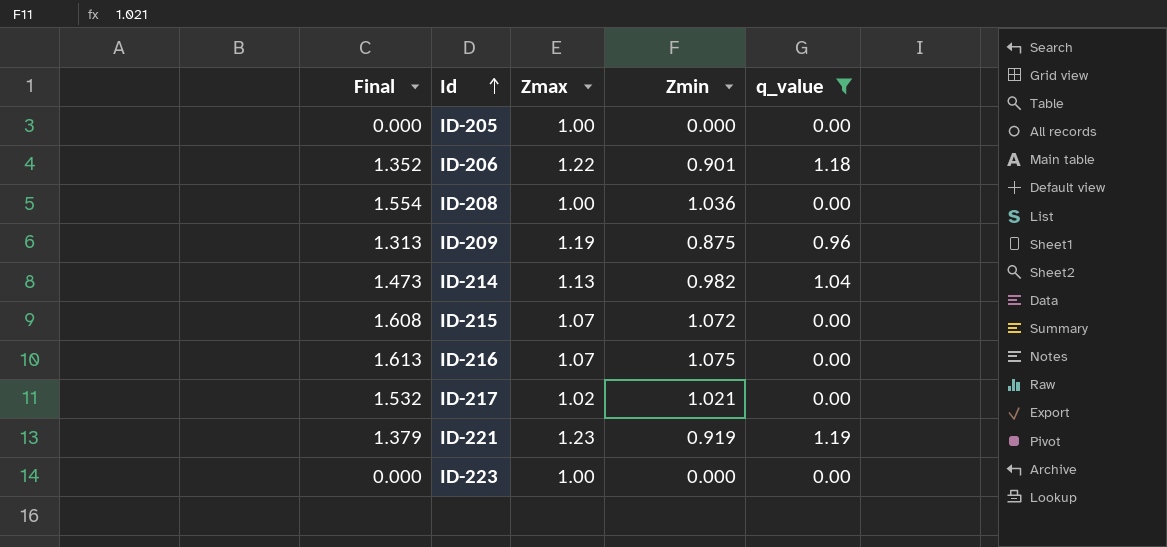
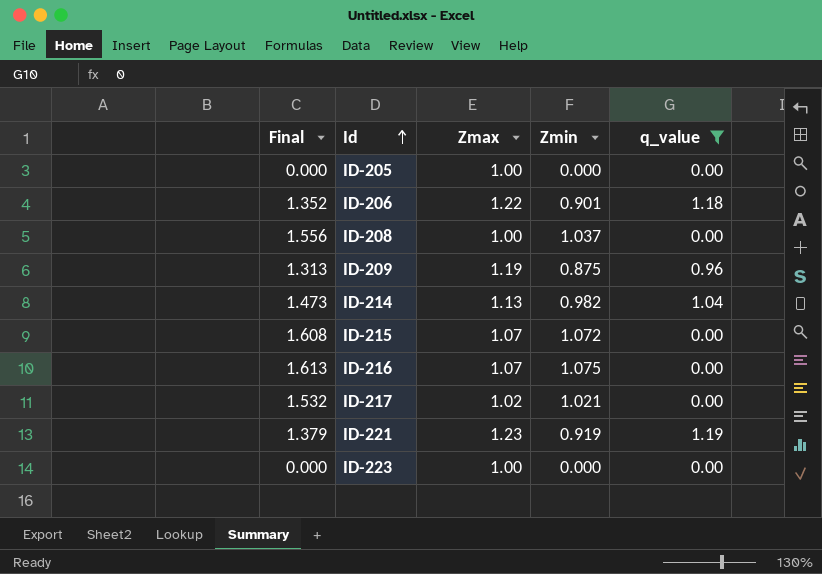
ID-208 | Final: 1.554 -> 1.556
ID-208 | Zmin: 1.036 -> 1.037

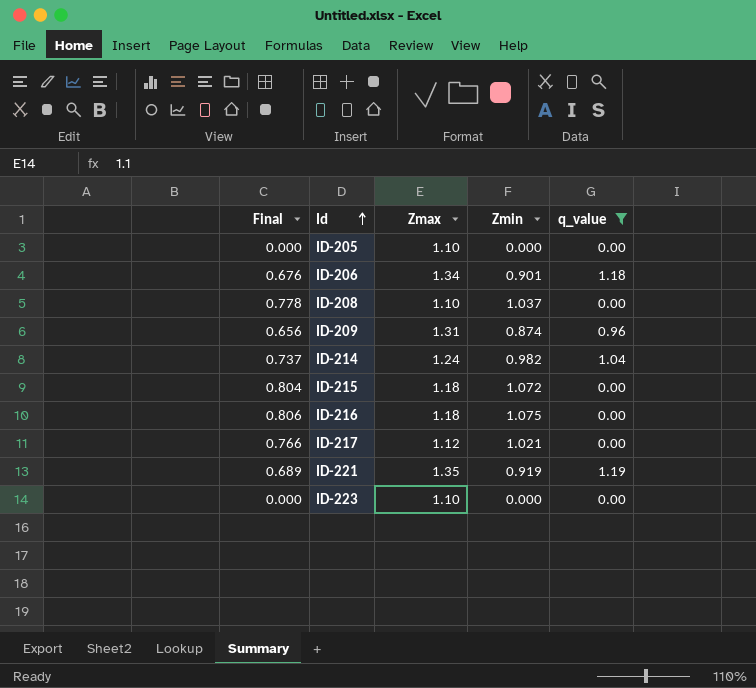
column Final | formula: [Zmin] * 1.5 -> [Zmin] * 0.75
ID-205 | Zmax: 1.00 -> 1.10
ID-206 | Zmax: 1.22 -> 1.34
ID-208 | Zmax: 1.00 -> 1.10
ID-209 | Zmax: 1.19 -> 1.31
ID-209 | Zmin: 0.875 -> 0.874
ID-214 | Zmax: 1.13 -> 1.24
ID-215 | Zmax: 1.07 -> 1.18
ID-216 | Zmax: 1.07 -> 1.18
ID-217 | Zmax: 1.02 -> 1.12
ID-221 | Zmax: 1.23 -> 1.35
ID-223 | Zmax: 1.00 -> 1.10

